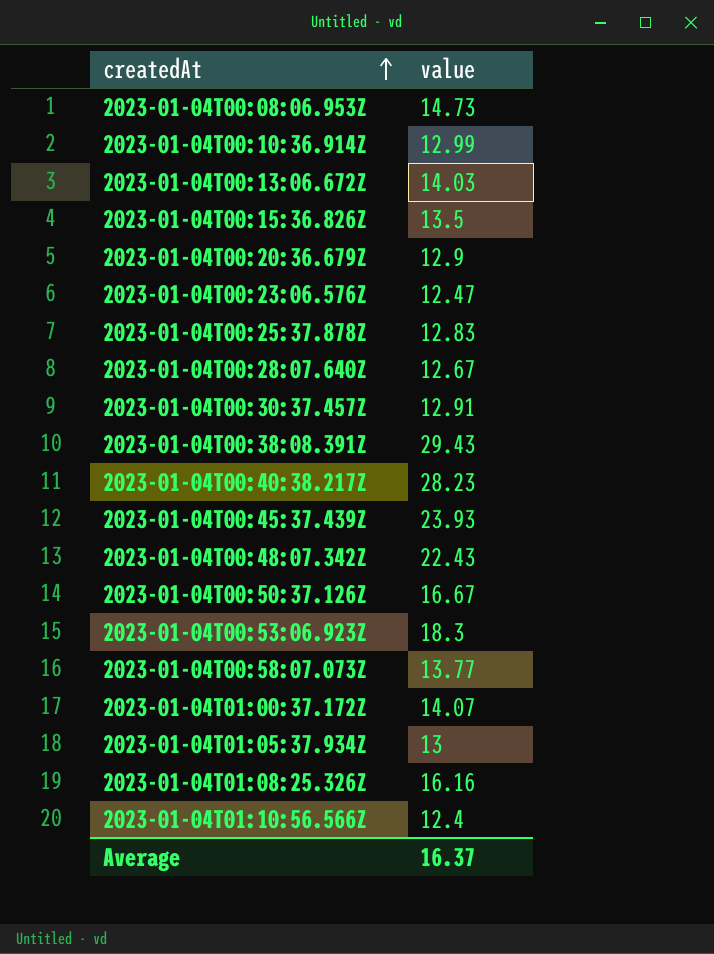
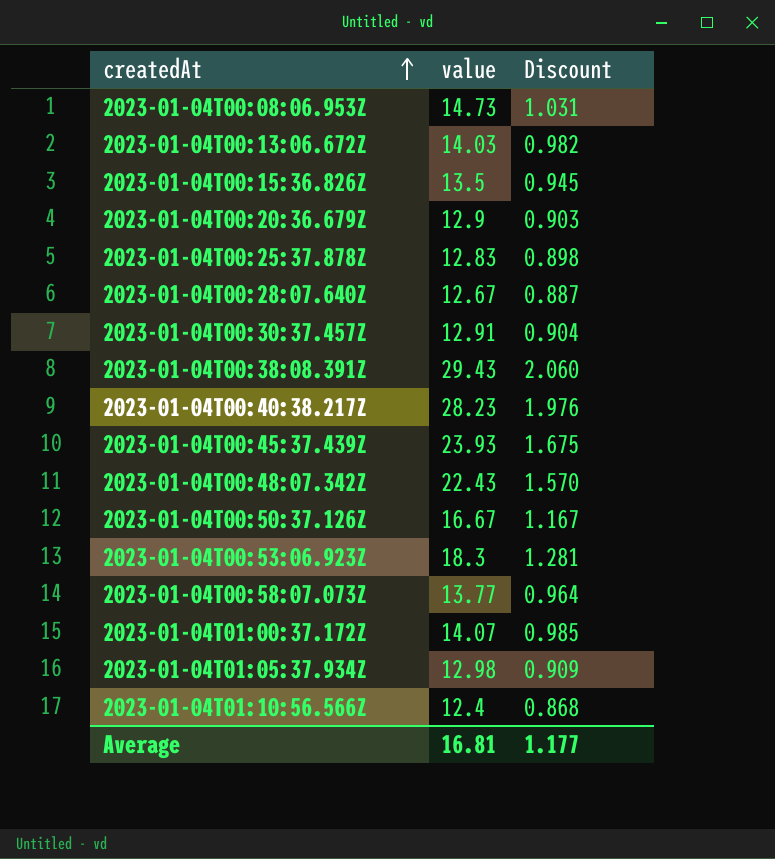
column Discount | formula: none -> [value] * 0.07
row 2023-01-04T00:10:36.914Z: 12.99 -> none
row 2023-01-04T00:23:06.576Z: 12.47 -> none
row 2023-01-04T01:08:25.326Z: 16.16 -> none
2023-01-04T01:05:37.934Z | value: 13 -> 12.98
Average | value: 16.37 -> 16.81

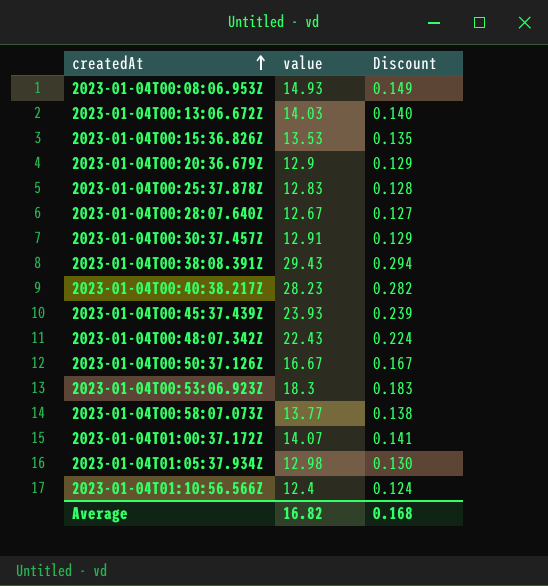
column Discount | formula: [value] * 0.07 -> [value] * 0.01
2023-01-04T00:08:06.953Z | value: 14.73 -> 14.93
2023-01-04T00:15:36.826Z | value: 13.5 -> 13.53
Average | value: 16.81 -> 16.82
Average | Discount: 1.177 -> 0.168

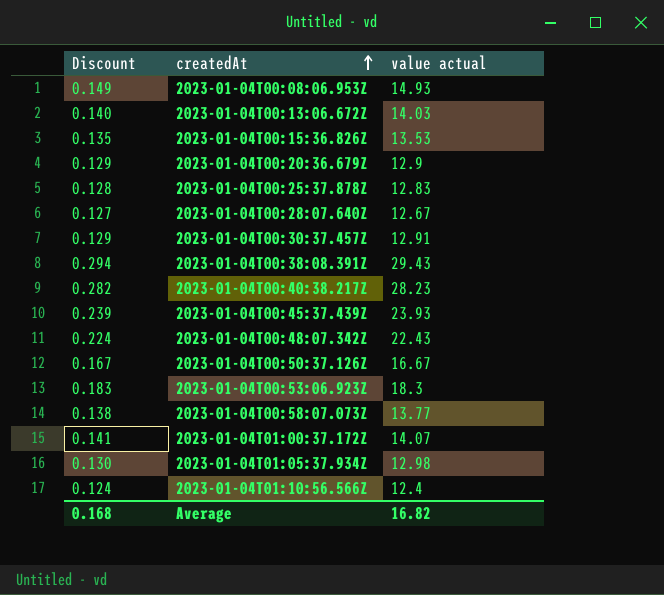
column Discount | position: 3 -> 1
column name: value -> value actual

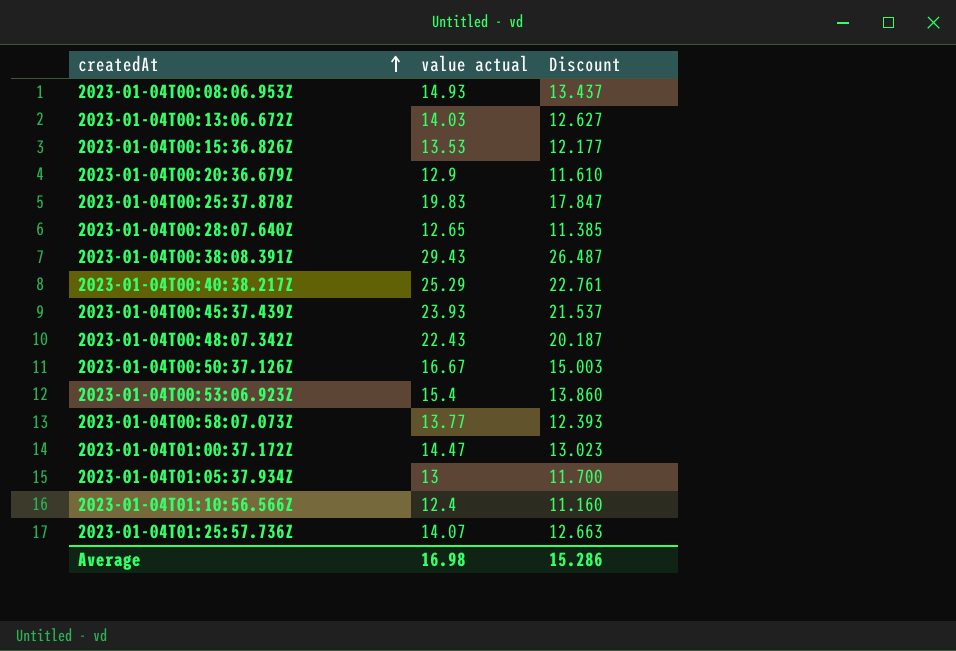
column Discount | formula: [value actual] * 0.01 -> [value actual] * 0.9
column Discount | position: 1 -> 3
row 2023-01-04T00:30:37.457Z: 0.129 | 12.91 -> none
2023-01-04T00:25:37.878Z | value actual: 12.83 -> 19.83
2023-01-04T00:28:07.640Z | value actual: 12.67 -> 12.65
2023-01-04T00:40:38.217Z | value actual: 28.23 -> 25.29
2023-01-04T00:53:06.923Z | value actual: 18.3 -> 15.4
2023-01-04T01:00:37.172Z | value actual: 14.07 -> 14.47
2023-01-04T01:05:37.934Z | value actual: 12.98 -> 13
row 2023-01-04T01:25:57.736Z: none -> 14.07 | 12.663
Average | value actual: 16.82 -> 16.98
Average | Discount: 0.168 -> 15.286

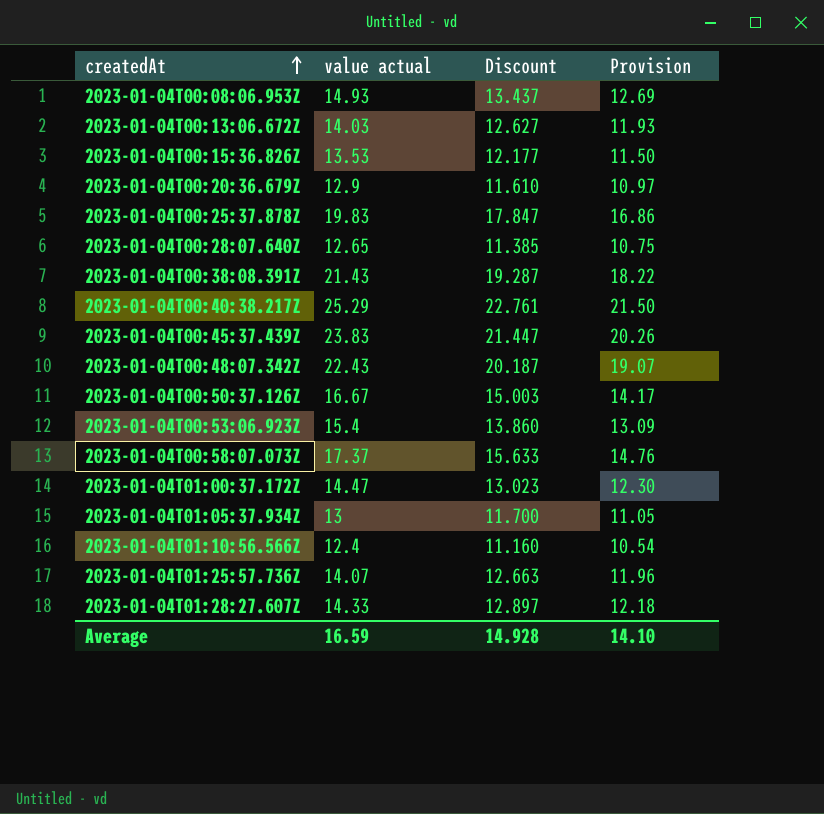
column Provision | formula: none -> [value actual] * 0.85
2023-01-04T00:38:08.391Z | value actual: 29.43 -> 21.43
2023-01-04T00:38:08.391Z | Discount: 26.487 -> 19.287
2023-01-04T00:45:37.439Z | value actual: 23.93 -> 23.83
2023-01-04T00:45:37.439Z | Discount: 21.537 -> 21.447
2023-01-04T00:58:07.073Z | value actual: 13.77 -> 17.37
2023-01-04T00:58:07.073Z | Discount: 12.393 -> 15.633
row 2023-01-04T01:28:27.607Z: none -> 14.33 | 12.897 | 12.18
Average | value actual: 16.98 -> 16.59
Average | Discount: 15.286 -> 14.928

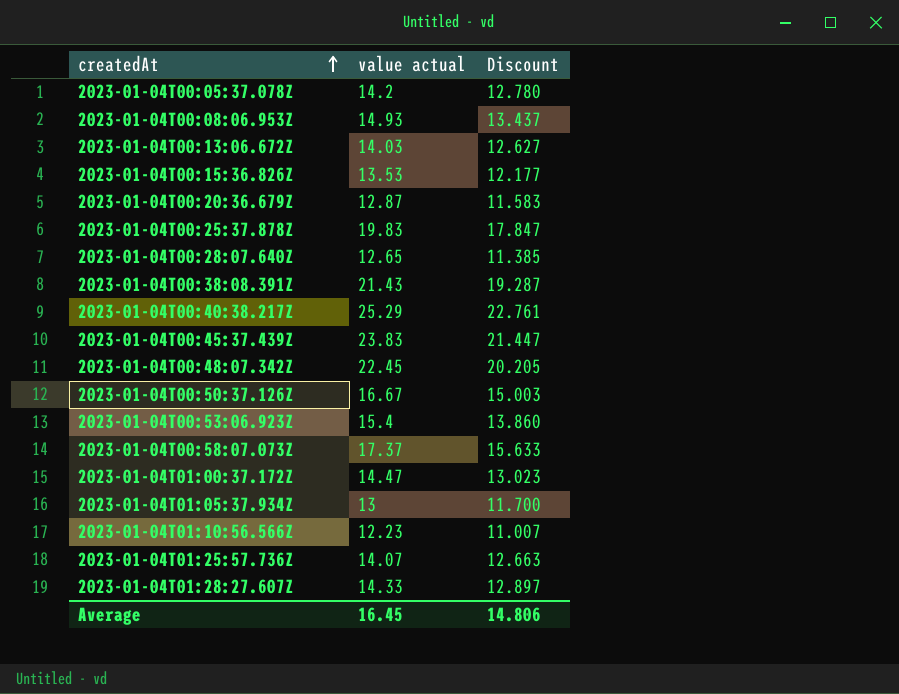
column Provision | formula: [value actual] * 0.85 -> none
row 2023-01-04T00:05:37.078Z: none -> 14.2 | 12.780
2023-01-04T00:20:36.679Z | value actual: 12.9 -> 12.87
2023-01-04T00:20:36.679Z | Discount: 11.610 -> 11.583
2023-01-04T00:48:07.342Z | value actual: 22.43 -> 22.45
2023-01-04T00:48:07.342Z | Discount: 20.187 -> 20.205
2023-01-04T01:10:56.566Z | value actual: 12.4 -> 12.23
2023-01-04T01:10:56.566Z | Discount: 11.160 -> 11.007
Average | value actual: 16.59 -> 16.45
Average | Discount: 14.928 -> 14.806

